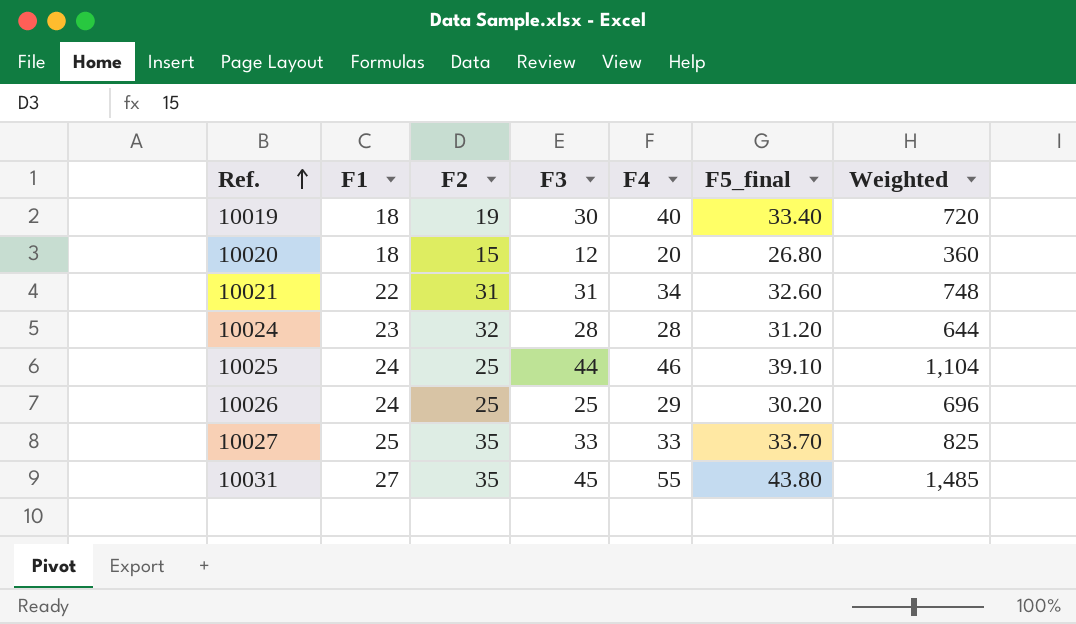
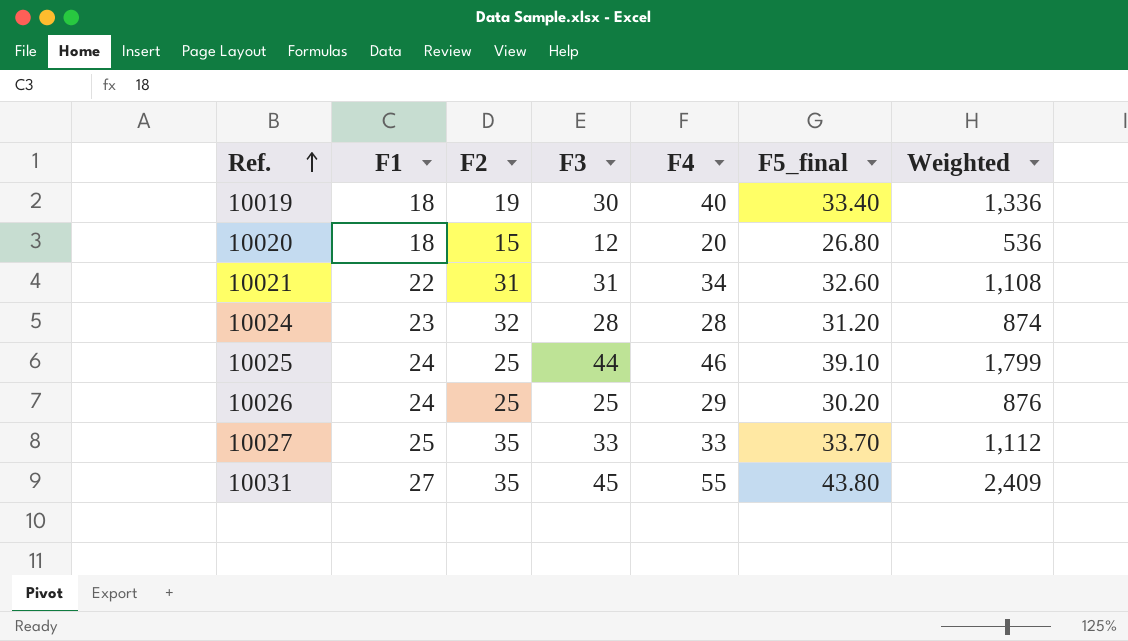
column Weighted | formula: [F1] * [F4] -> [F4] * [F5_final]

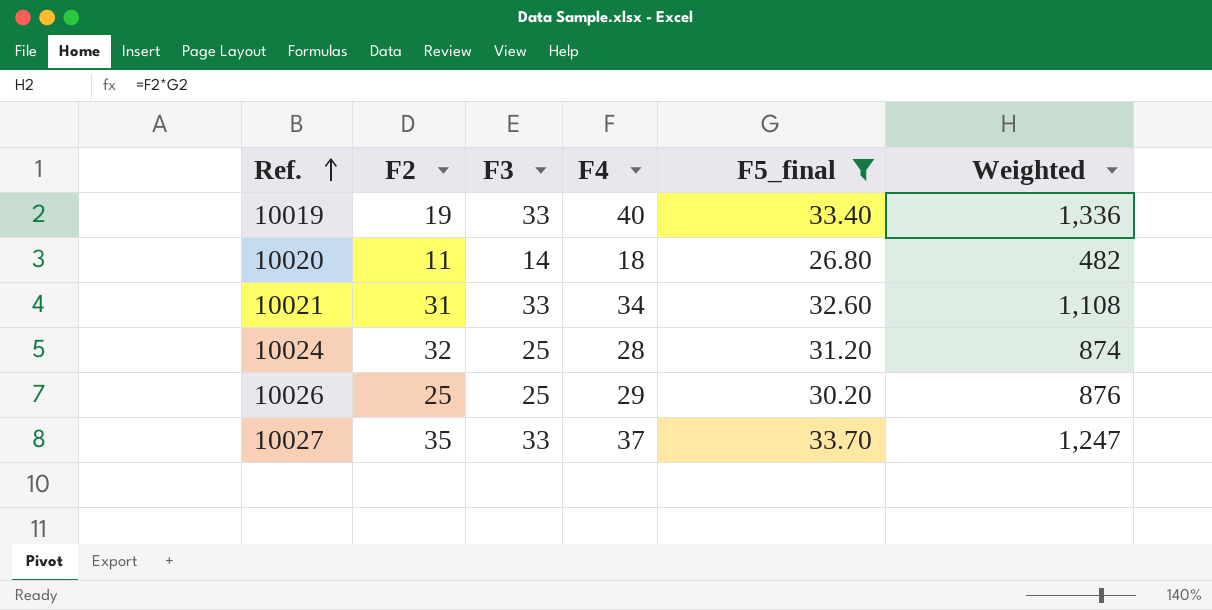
filter: none -> F5_final <= 33.70
column F1 | position: 2 -> none
10019 | F3: 30 -> 33
10020 | F2: 15 -> 11
10020 | F3: 12 -> 14
10020 | F4: 20 -> 18
10020 | Weighted: 536 -> 482
10021 | F3: 31 -> 33
10024 | F3: 28 -> 25
10027 | F4: 33 -> 37
10027 | Weighted: 1,112 -> 1,247

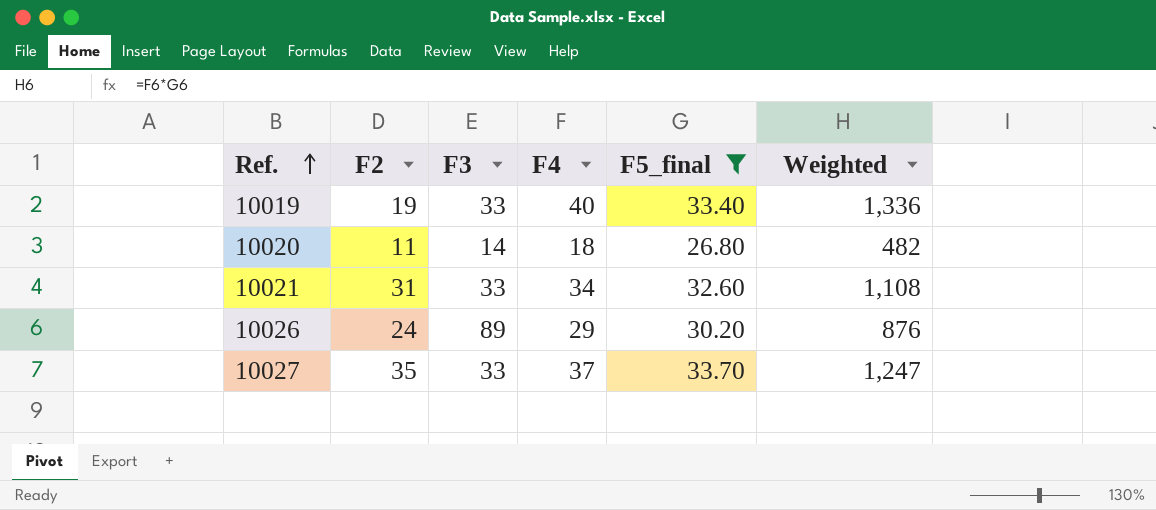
row 10024: 32 | 25 | 28 | 31.20 | 874 -> none
10026 | F2: 25 -> 24
10026 | F3: 25 -> 89

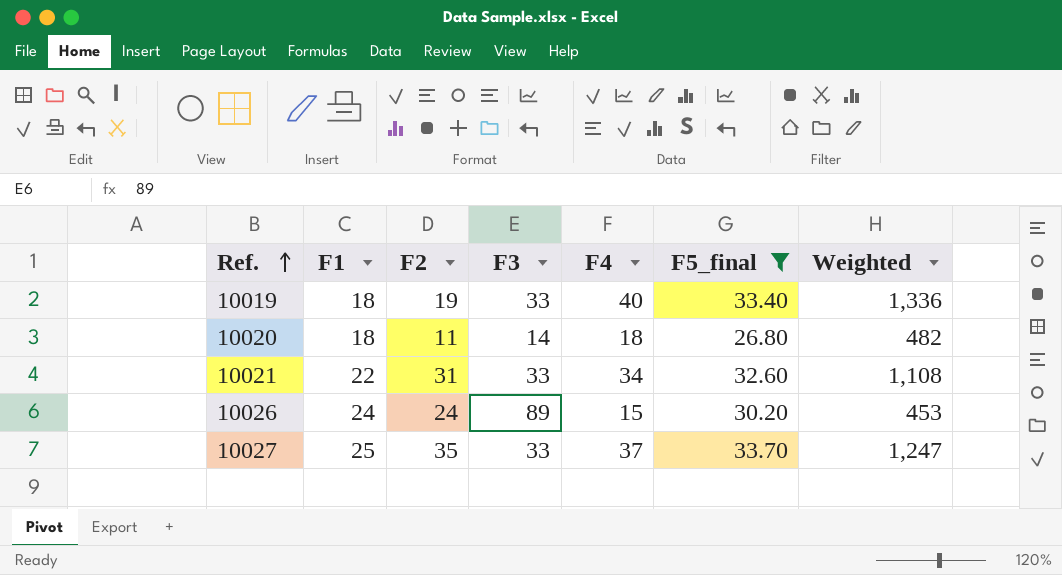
column F1 | position: none -> 2
10026 | F4: 29 -> 15
10026 | Weighted: 876 -> 453

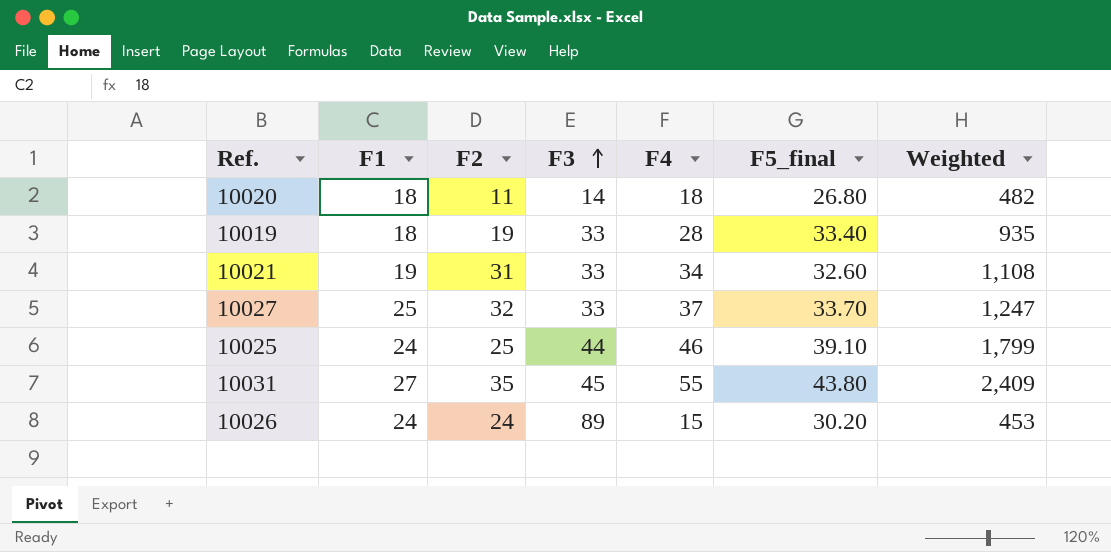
filter: F5_final <= 33.70 -> none
row order: Ref. ascending -> F3 ascending
10019 | F4: 40 -> 28
10019 | Weighted: 1,336 -> 935
10021 | F1: 22 -> 19
10027 | F2: 35 -> 32

